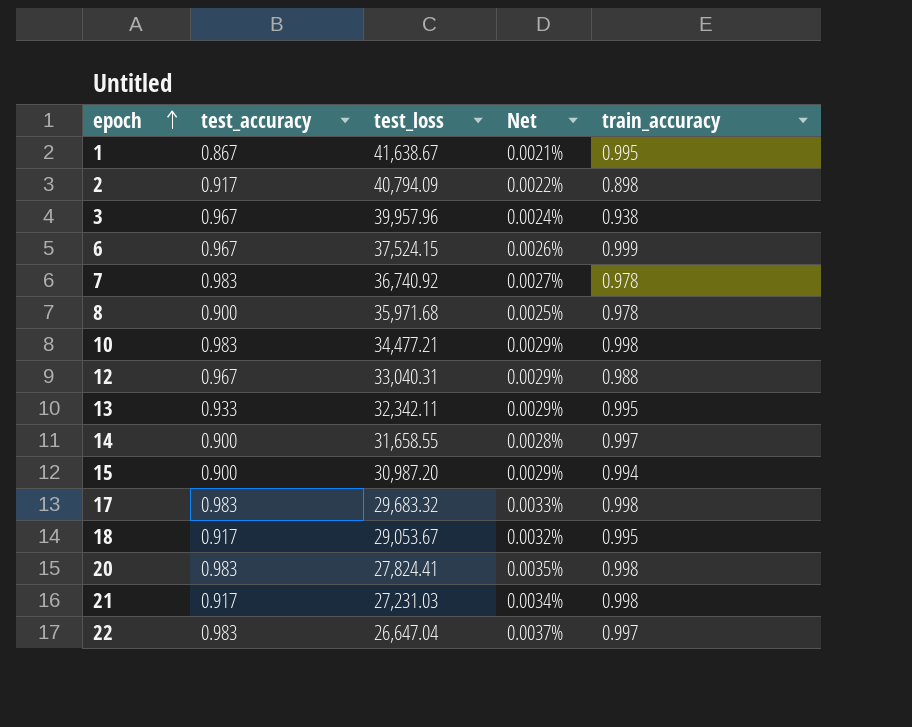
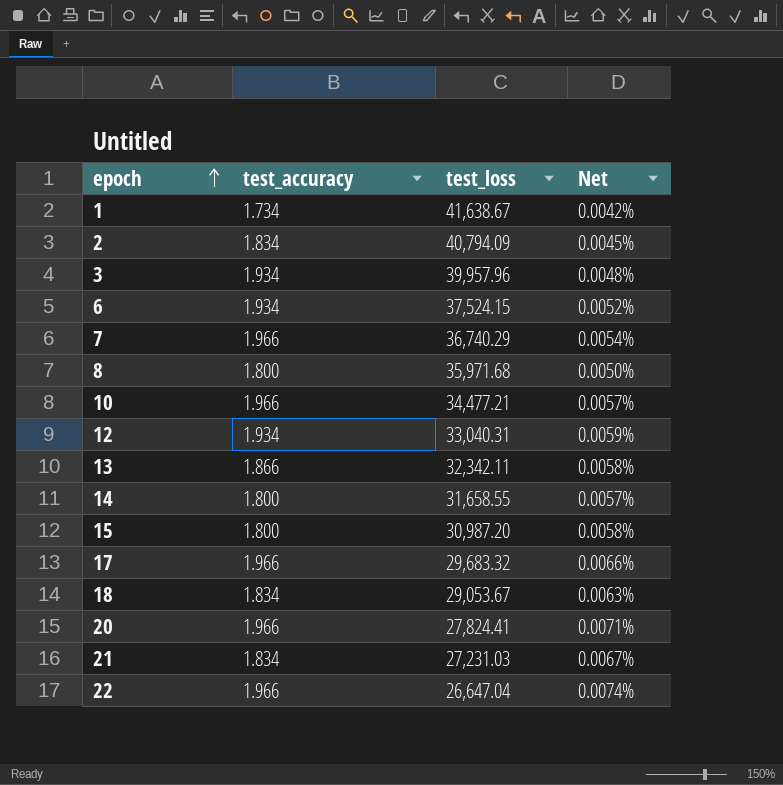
column train_accuracy | position: 5 -> none
1 | test_accuracy: 0.867 -> 1.734
1 | Net: 0.0021% -> 0.0042%
2 | test_accuracy: 0.917 -> 1.834
2 | Net: 0.0022% -> 0.0045%
3 | test_accuracy: 0.967 -> 1.934
3 | Net: 0.0024% -> 0.0048%
6 | test_accuracy: 0.967 -> 1.934
6 | Net: 0.0026% -> 0.0052%
7 | test_accuracy: 0.983 -> 1.966
7 | test_loss: 36,740.92 -> 36,740.29
7 | Net: 0.0027% -> 0.0054%
8 | test_accuracy: 0.900 -> 1.800
8 | Net: 0.0025% -> 0.0050%
10 | test_accuracy: 0.983 -> 1.966
10 | Net: 0.0029% -> 0.0057%
12 | test_accuracy: 0.967 -> 1.934
12 | Net: 0.0029% -> 0.0059%
13 | test_accuracy: 0.933 -> 1.866
13 | Net: 0.0029% -> 0.0058%
14 | test_accuracy: 0.900 -> 1.800
14 | Net: 0.0028% -> 0.0057%
15 | test_accuracy: 0.900 -> 1.800
15 | Net: 0.0029% -> 0.0058%
17 | test_accuracy: 0.983 -> 1.966
17 | Net: 0.0033% -> 0.0066%
18 | test_accuracy: 0.917 -> 1.834
18 | Net: 0.0032% -> 0.0063%
20 | test_accuracy: 0.983 -> 1.966
20 | Net: 0.0035% -> 0.0071%
21 | test_accuracy: 0.917 -> 1.834
21 | Net: 0.0034% -> 0.0067%
22 | test_accuracy: 0.983 -> 1.966
22 | Net: 0.0037% -> 0.0074%

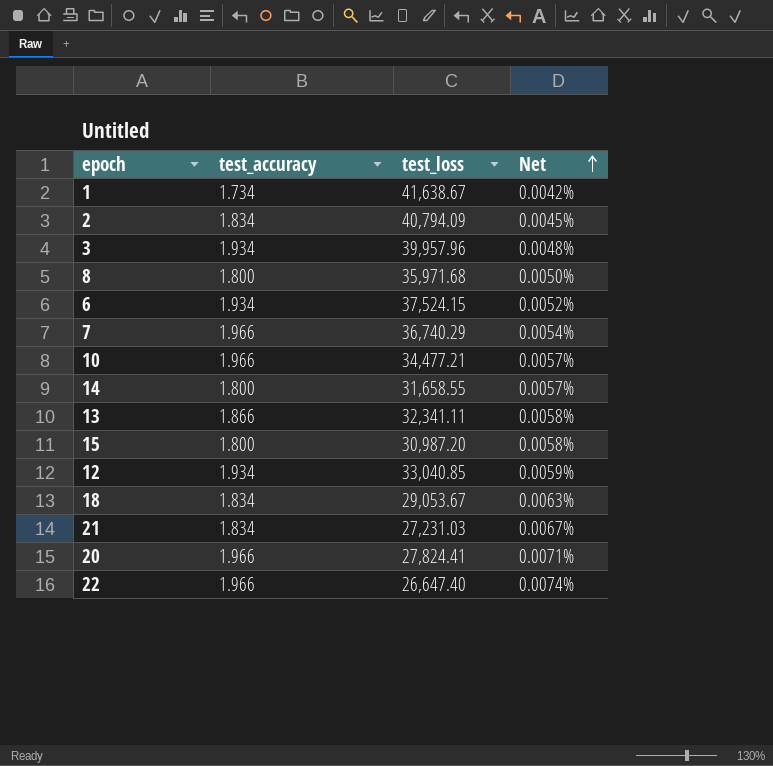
row order: epoch ascending -> Net ascending
row 17: 1.966 | 29,683.32 | 0.0066% -> none
13 | test_loss: 32,342.11 -> 32,341.11
12 | test_loss: 33,040.31 -> 33,040.85
22 | test_loss: 26,647.04 -> 26,647.40

